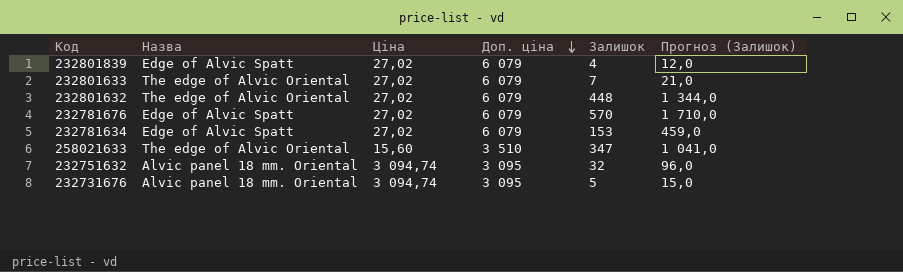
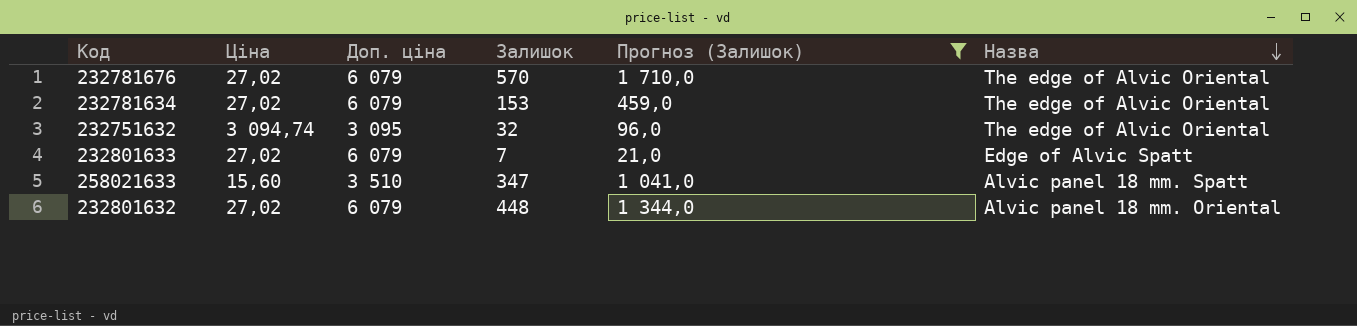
filter: none -> Прогноз (Залишок) >= 21,0
row order: Доп. ціна descending -> Назва descending
column Назва | position: 2 -> 6
232781676 | Назва: Edge of Alvic Spatt -> The edge of Alvic Oriental
232781634 | Назва: Edge of Alvic Spatt -> The edge of Alvic Oriental
232751632 | Назва: Alvic panel 18 mm. Oriental -> The edge of Alvic Oriental
232801633 | Назва: The edge of Alvic Oriental -> Edge of Alvic Spatt
258021633 | Назва: The edge of Alvic Oriental -> Alvic panel 18 mm. Spatt
232801632 | Назва: The edge of Alvic Oriental -> Alvic panel 18 mm. Oriental

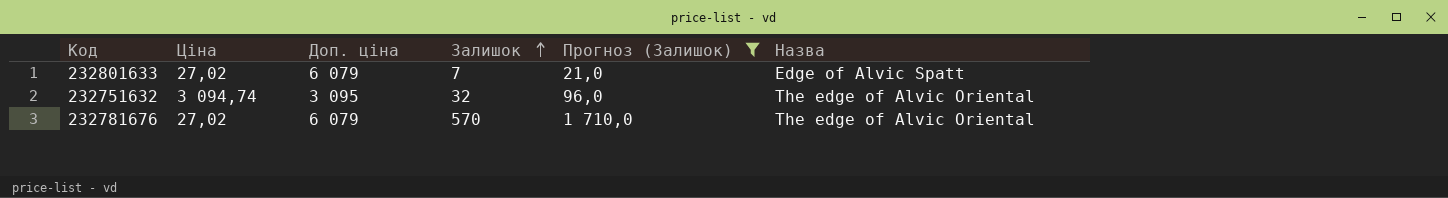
row order: Назва descending -> Залишок ascending
row 232781634: 27,02 | 6 079 | 153 | 459,0 | The edge of Alvic Oriental -> none
row 258021633: 15,60 | 3 510 | 347 | 1 041,0 | Alvic panel 18 mm. Spatt -> none
row 232801632: 27,02 | 6 079 | 448 | 1 344,0 | Alvic panel 18 mm. Oriental -> none

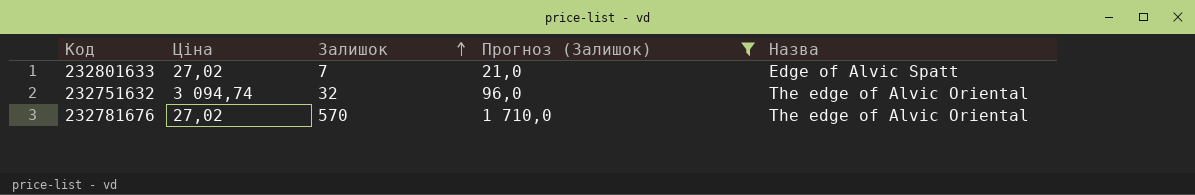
column Доп. ціна | position: 3 -> none

